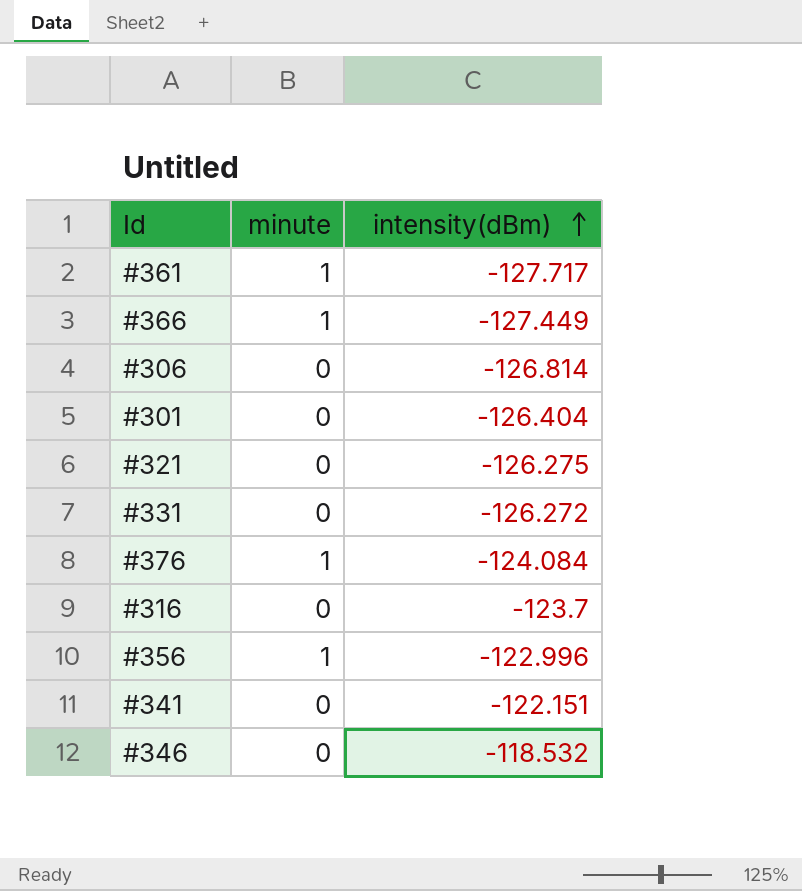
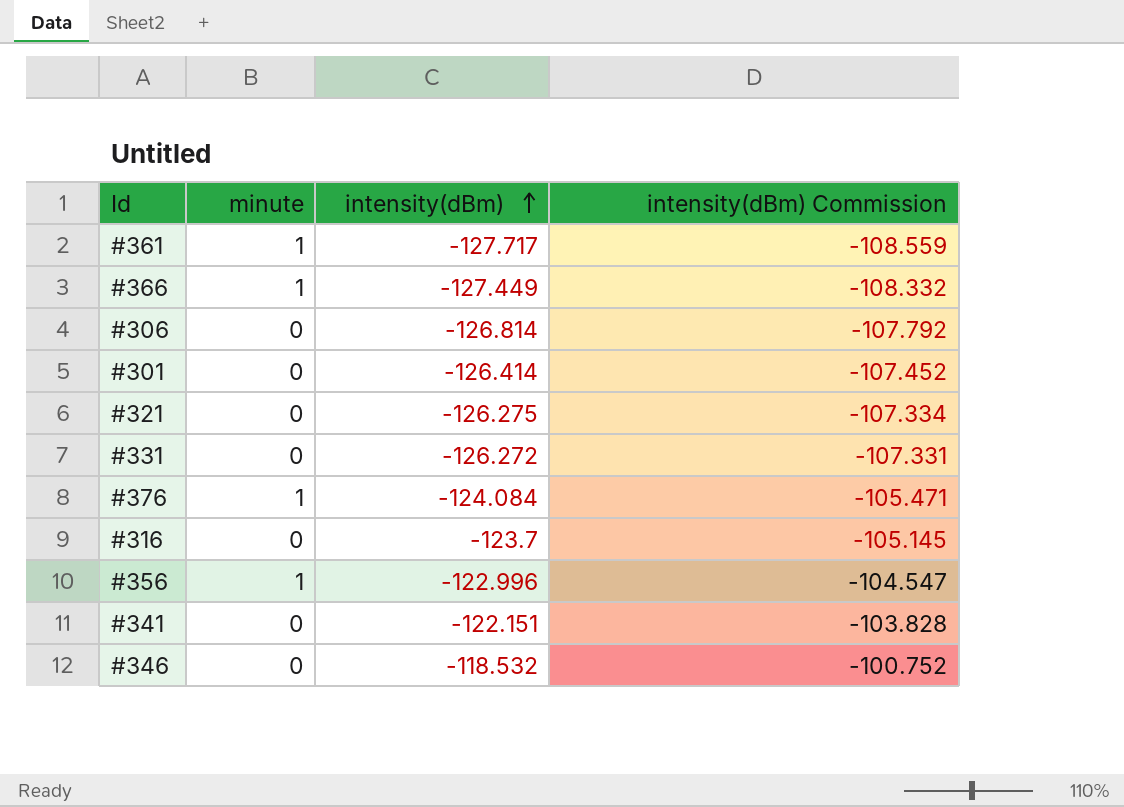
column intensity(dBm) Commission | formula: none -> [intensity(dBm)] * 0.85
#301 | intensity(dBm): -126.404 -> -126.414

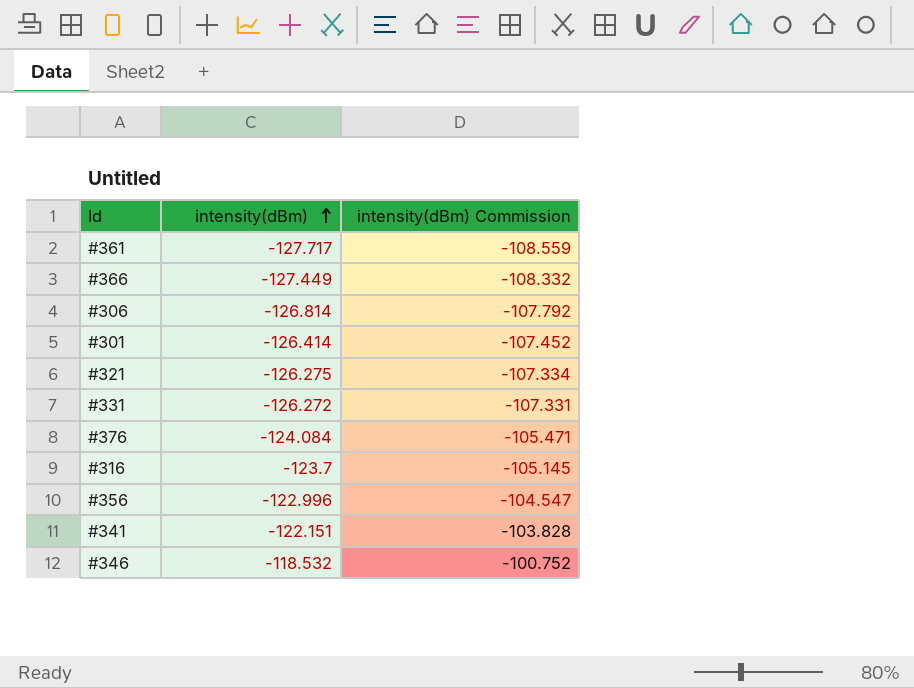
column minute | position: 2 -> none

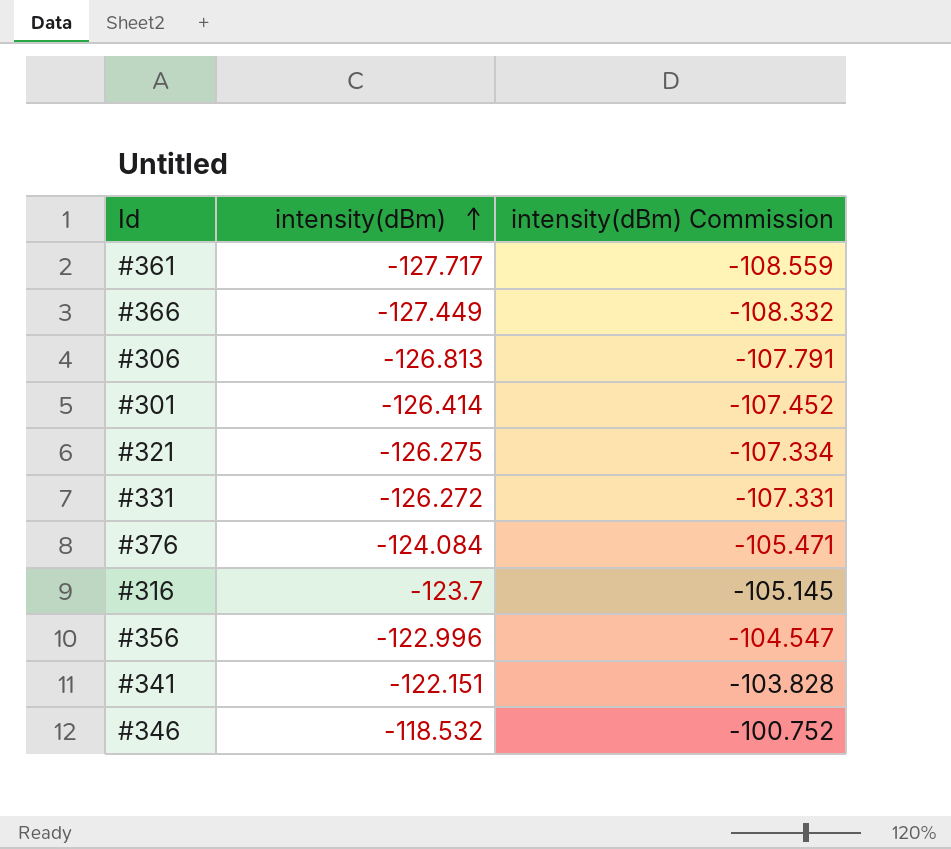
#306 | intensity(dBm): -126.814 -> -126.813
#306 | intensity(dBm) Commission: -107.792 -> -107.791

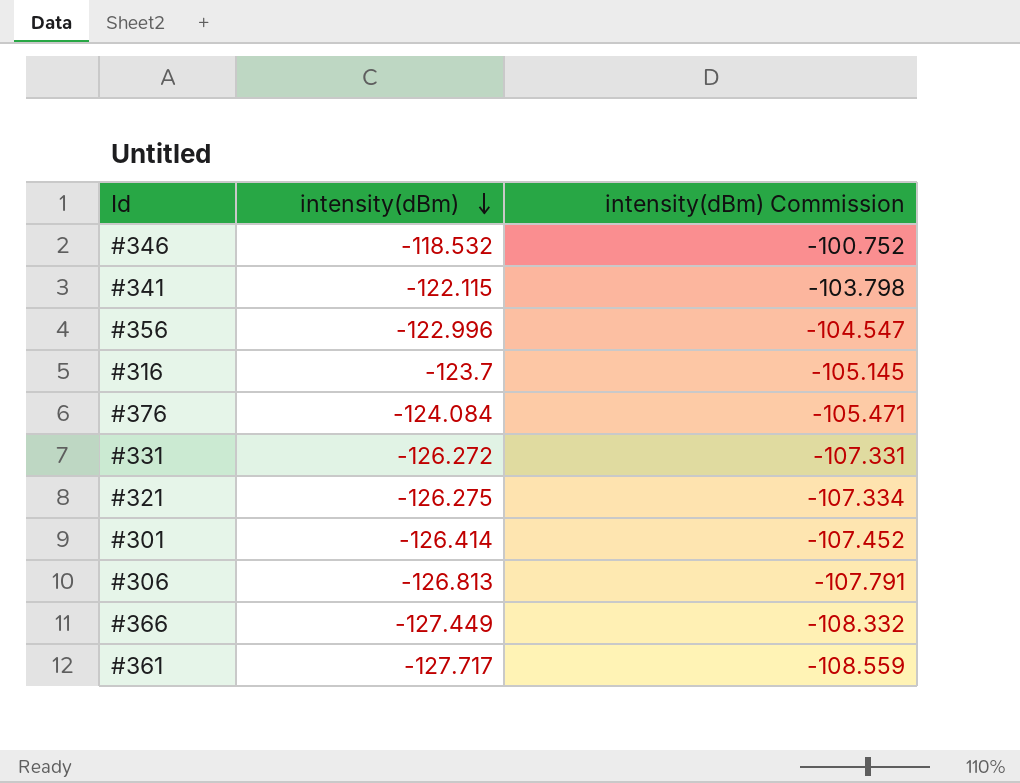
row order: intensity(dBm) ascending -> intensity(dBm) descending
#341 | intensity(dBm): -122.151 -> -122.115
#341 | intensity(dBm) Commission: -103.828 -> -103.798

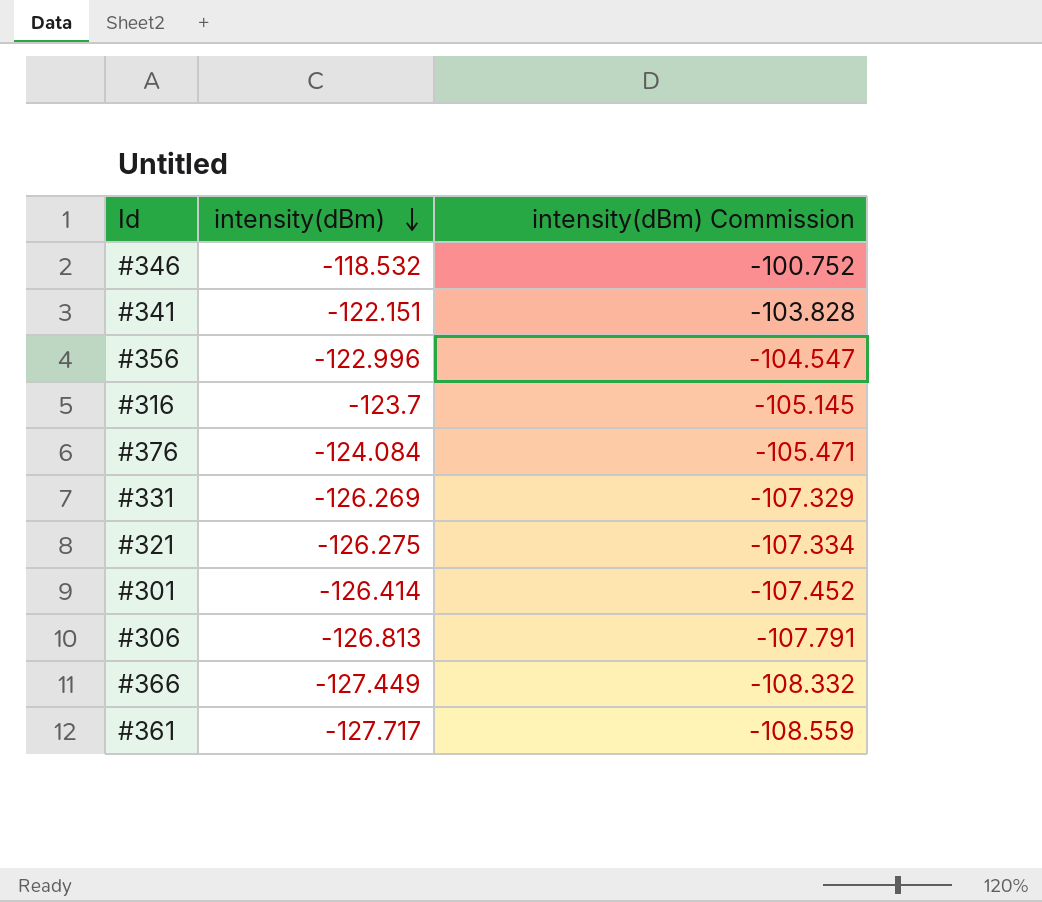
#341 | intensity(dBm): -122.115 -> -122.151
#341 | intensity(dBm) Commission: -103.798 -> -103.828
#331 | intensity(dBm): -126.272 -> -126.269
#331 | intensity(dBm) Commission: -107.331 -> -107.329

